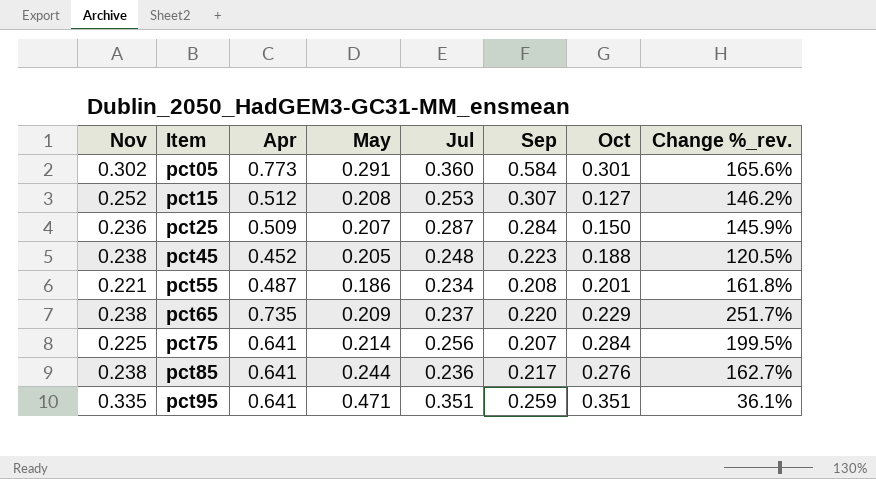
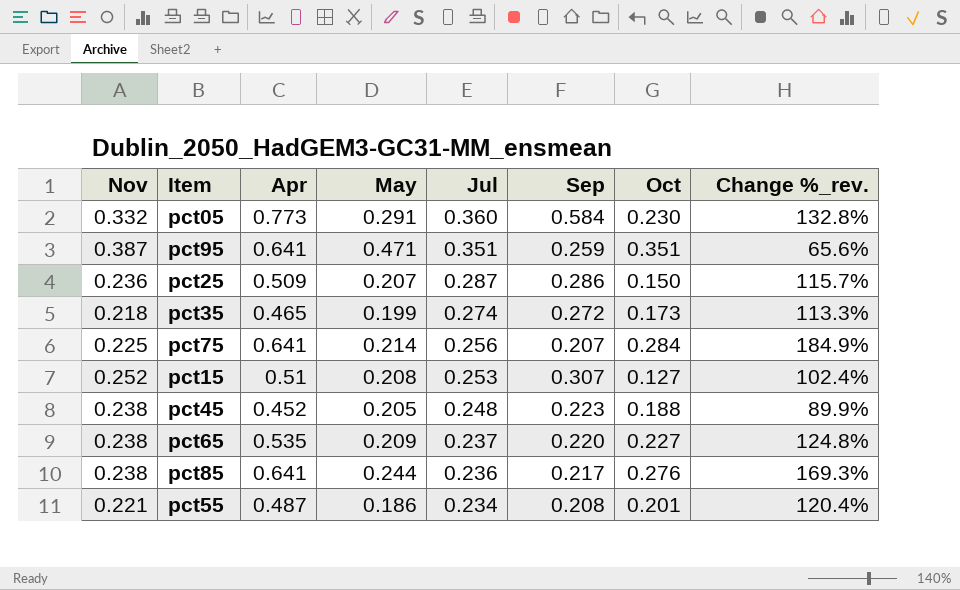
row order: Item ascending -> Jul descending
column Change %_rev. | formula: ([Apr] - [May]) / [May] -> ([Apr] - [Nov]) / [Nov]
pct05 | Nov: 0.302 -> 0.332
pct05 | Oct: 0.301 -> 0.230
pct95 | Nov: 0.335 -> 0.387
pct25 | Sep: 0.284 -> 0.286
row pct35: none -> 0.218 | 0.465 | 0.199 | 0.274 | 0.272 | 0.173 | 113.3%
pct15 | Apr: 0.512 -> 0.51
pct65 | Apr: 0.735 -> 0.535
pct65 | Oct: 0.229 -> 0.227

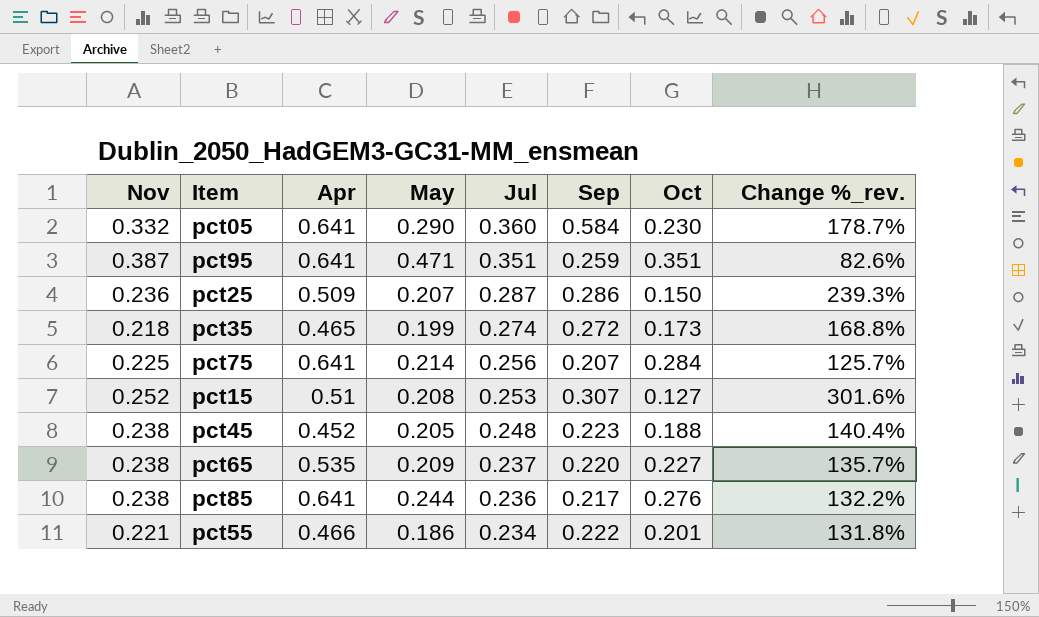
column Change %_rev. | formula: ([Apr] - [Nov]) / [Nov] -> ([Apr] - [Oct]) / [Oct]
pct05 | Apr: 0.773 -> 0.641
pct05 | May: 0.291 -> 0.290
pct55 | Apr: 0.487 -> 0.466
pct55 | Sep: 0.208 -> 0.222

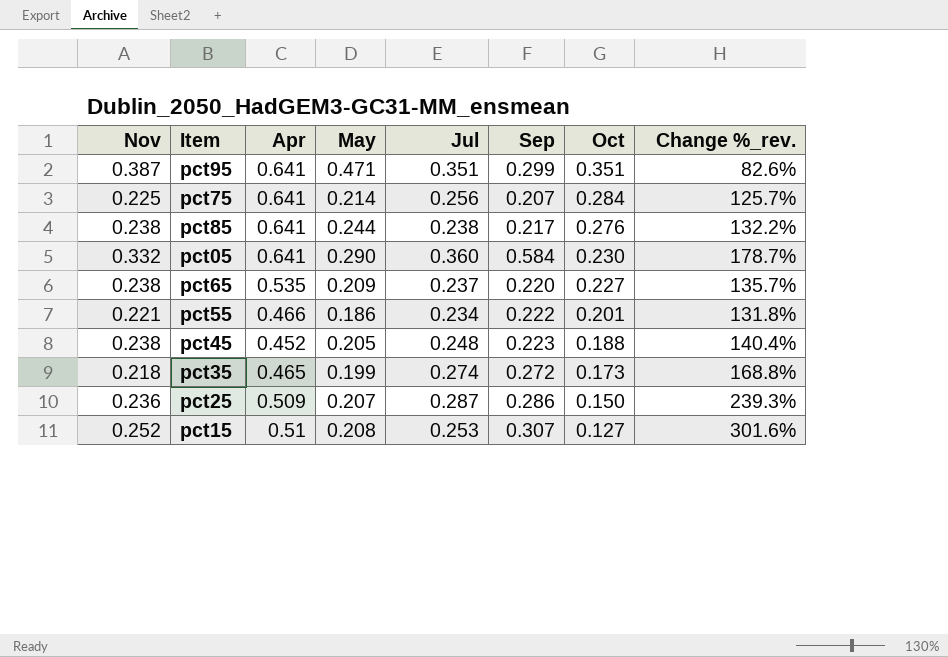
row order: Jul descending -> Oct descending
pct95 | Sep: 0.259 -> 0.299
pct85 | Jul: 0.236 -> 0.238

